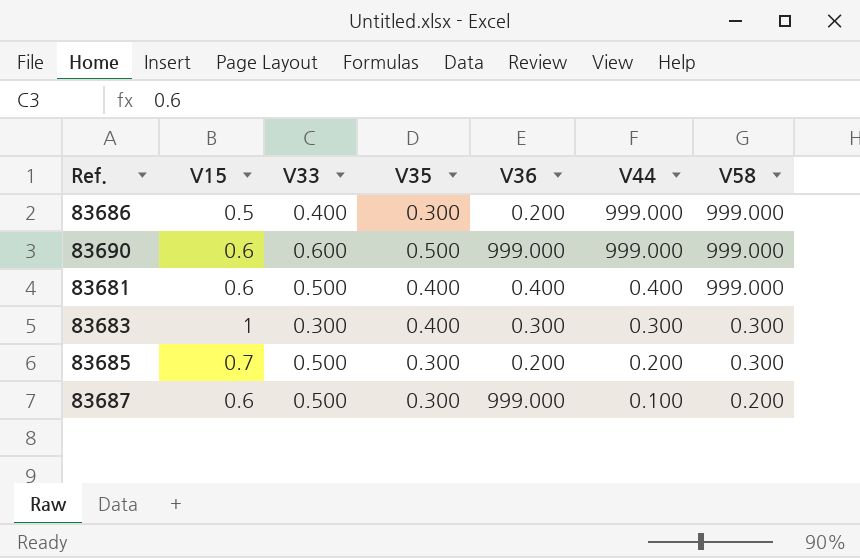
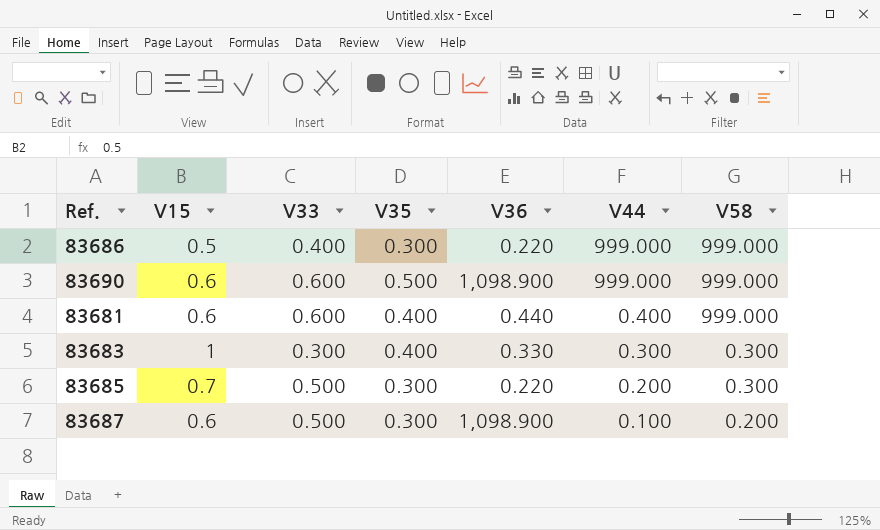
83686 | V36: 0.200 -> 0.220
83690 | V36: 999.000 -> 1,098.900
83681 | V33: 0.500 -> 0.600
83681 | V36: 0.400 -> 0.440
83683 | V36: 0.300 -> 0.330
83685 | V36: 0.200 -> 0.220
83687 | V36: 999.000 -> 1,098.900

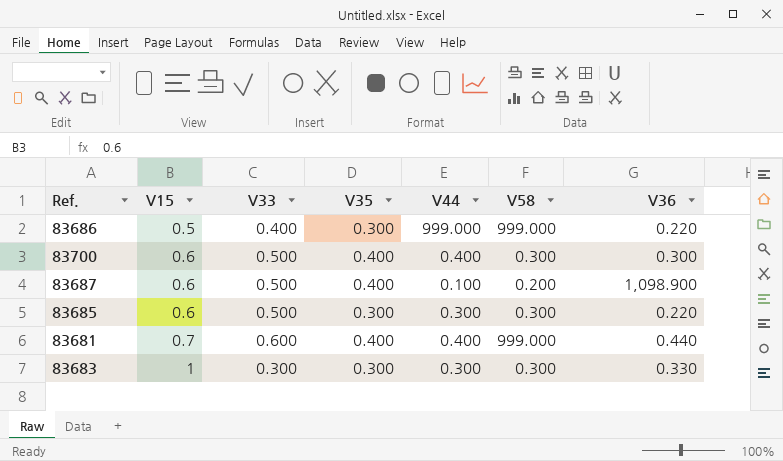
row order: V44 descending -> V15 ascending
column V36 | position: 5 -> 7
row 83690: 0.6 | 0.600 | 0.500 | 1,098.900 | 999.000 | 999.000 -> none
row 83700: none -> 0.6 | 0.500 | 0.400 | 0.400 | 0.300 | 0.300
83687 | V35: 0.300 -> 0.400
83685 | V15: 0.7 -> 0.6
83685 | V44: 0.200 -> 0.300
83681 | V15: 0.6 -> 0.7
83683 | V35: 0.400 -> 0.300

